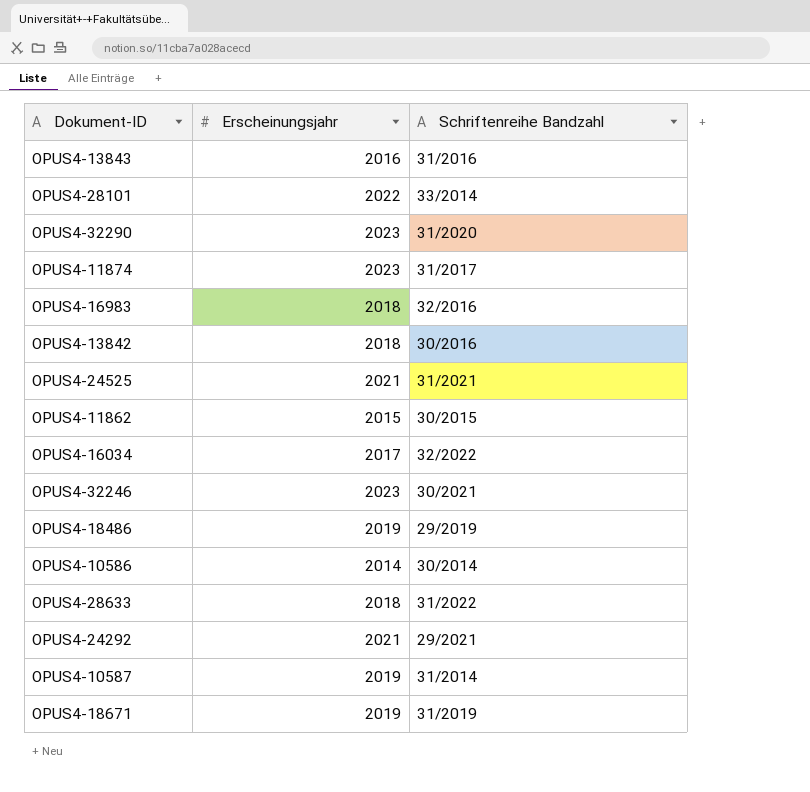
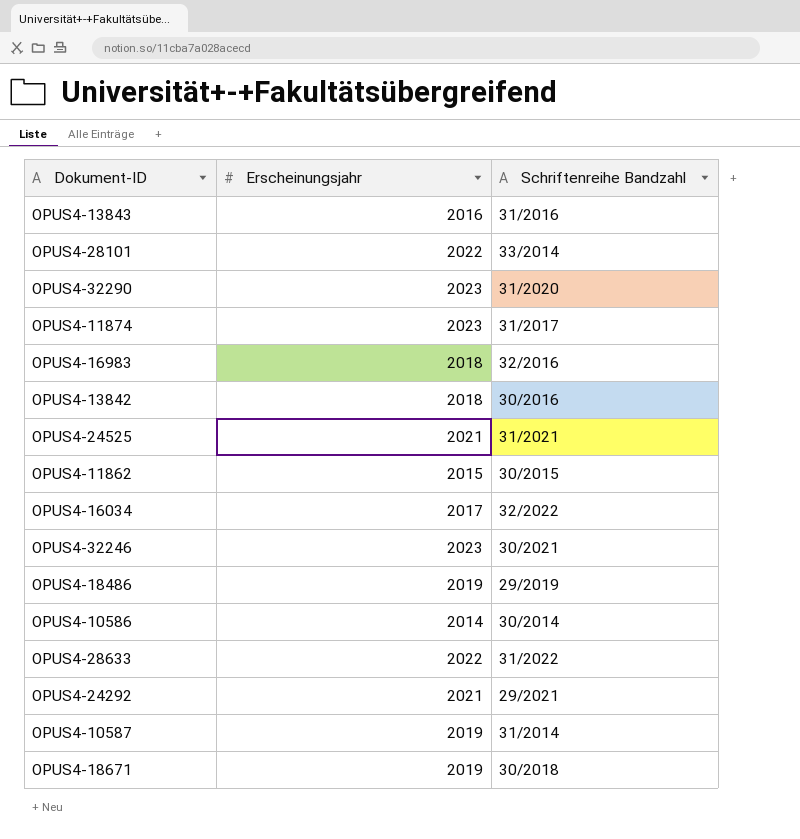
OPUS4-28633 | Erscheinungsjahr: 2018 -> 2022
OPUS4-18671 | Schriftenreihe Bandzahl: 31/2019 -> 30/2018

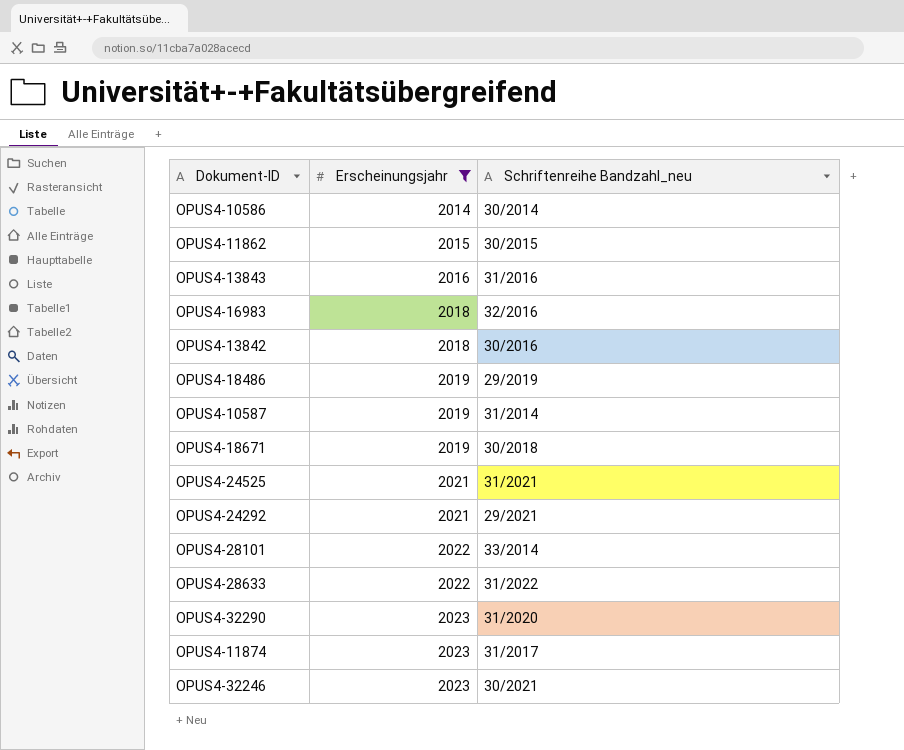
filter: none -> Erscheinungsjahr != 2017
row order: none -> Erscheinungsjahr ascending
column name: Schriftenreihe Bandzahl -> Schriftenreihe Bandzahl_neu

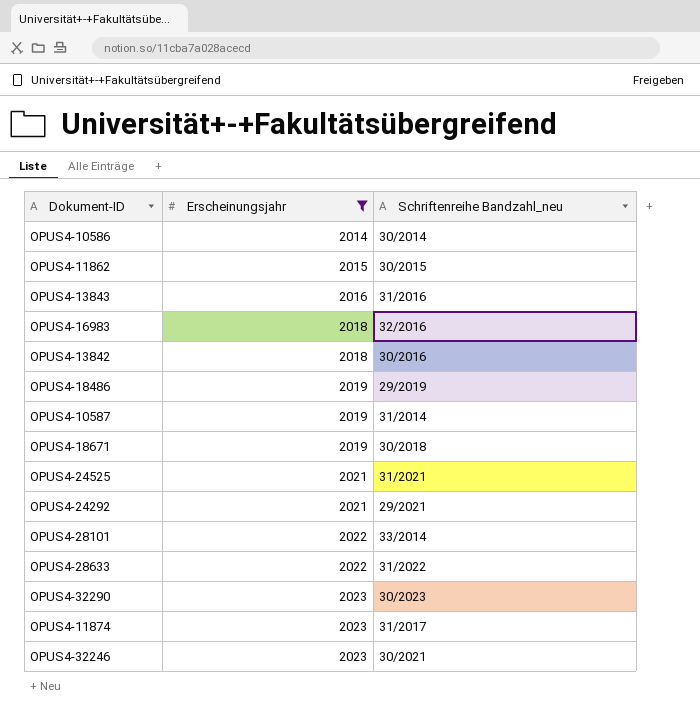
OPUS4-32290 | Schriftenreihe Bandzahl_neu: 31/2020 -> 30/2023

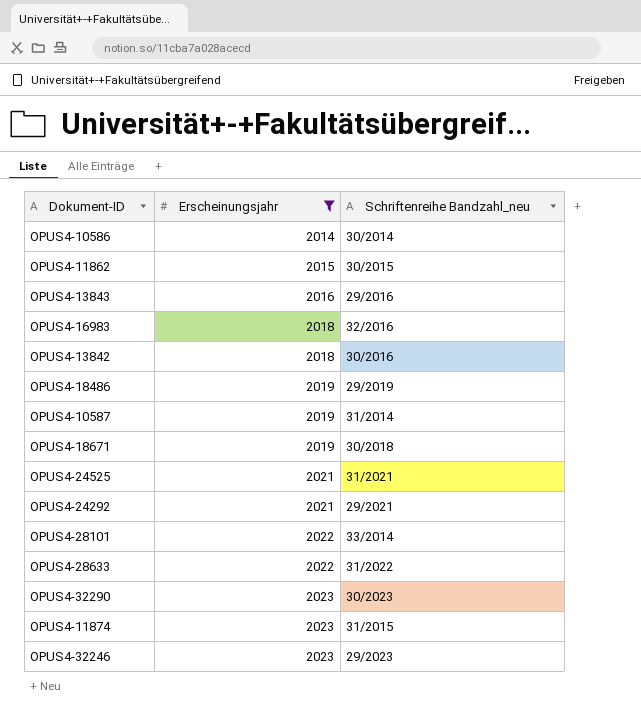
OPUS4-13843 | Schriftenreihe Bandzahl_neu: 31/2016 -> 29/2016
OPUS4-11874 | Schriftenreihe Bandzahl_neu: 31/2017 -> 31/2015
OPUS4-32246 | Schriftenreihe Bandzahl_neu: 30/2021 -> 29/2023

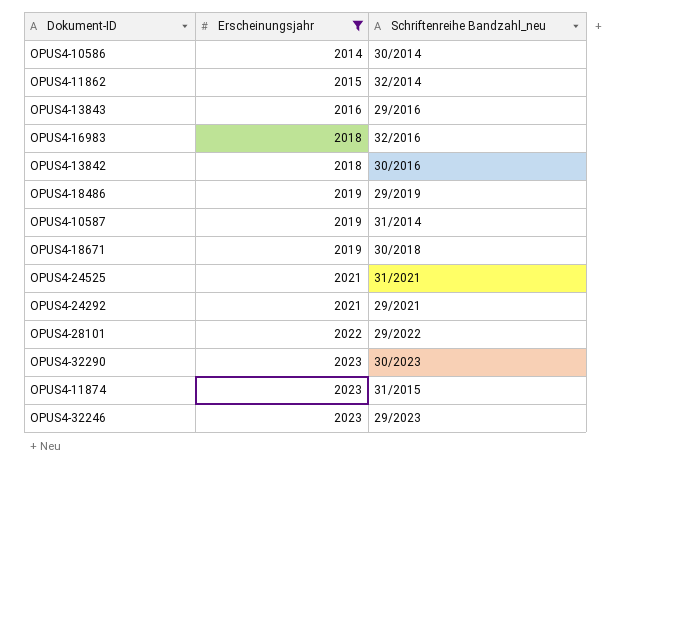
row OPUS4-28633: 2022 | 31/2022 -> none
OPUS4-11862 | Schriftenreihe Bandzahl_neu: 30/2015 -> 32/2014
OPUS4-28101 | Schriftenreihe Bandzahl_neu: 33/2014 -> 29/2022

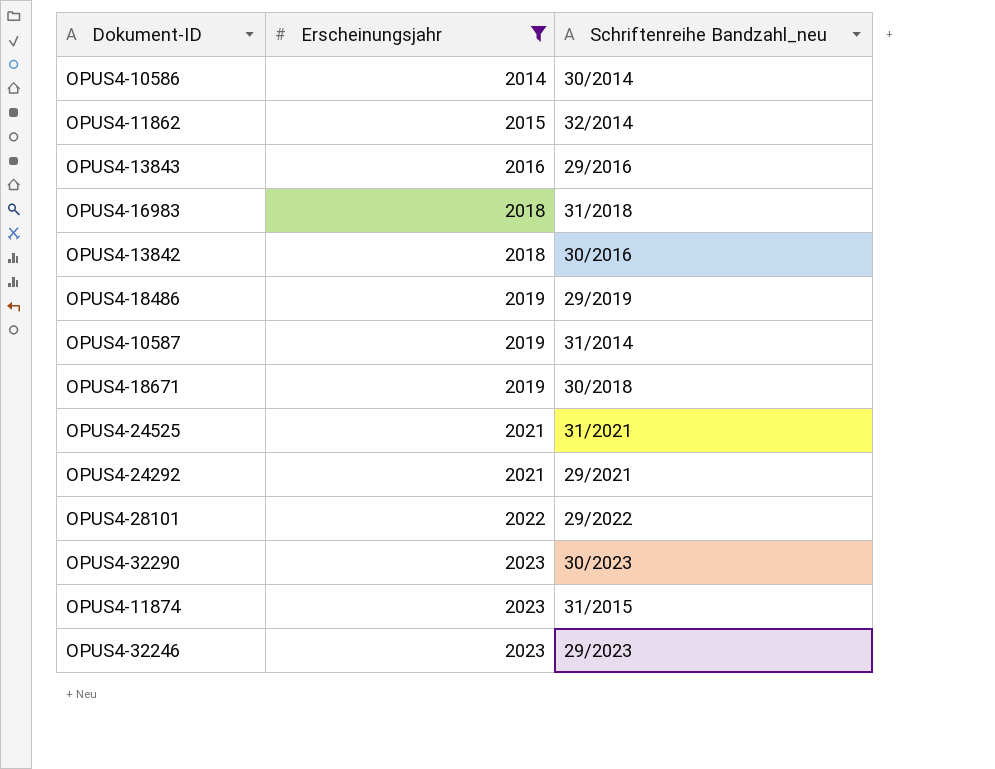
OPUS4-16983 | Schriftenreihe Bandzahl_neu: 32/2016 -> 31/2018

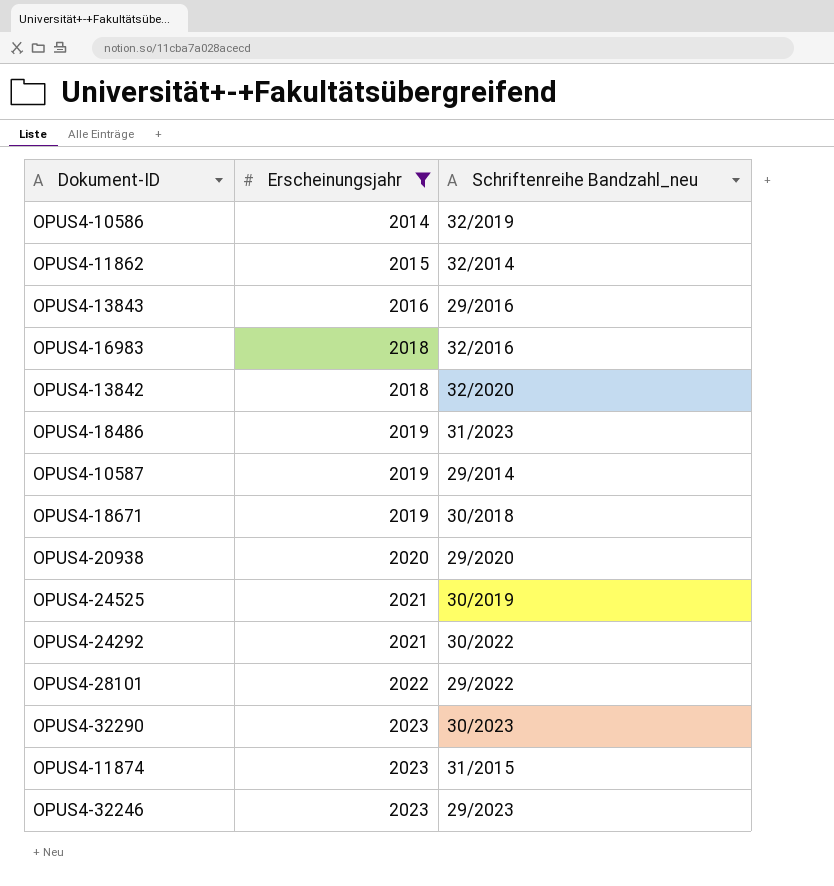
OPUS4-10586 | Schriftenreihe Bandzahl_neu: 30/2014 -> 32/2019
OPUS4-16983 | Schriftenreihe Bandzahl_neu: 31/2018 -> 32/2016
OPUS4-13842 | Schriftenreihe Bandzahl_neu: 30/2016 -> 32/2020
OPUS4-18486 | Schriftenreihe Bandzahl_neu: 29/2019 -> 31/2023
OPUS4-10587 | Schriftenreihe Bandzahl_neu: 31/2014 -> 29/2014
row OPUS4-20938: none -> 2020 | 29/2020
OPUS4-24525 | Schriftenreihe Bandzahl_neu: 31/2021 -> 30/2019
OPUS4-24292 | Schriftenreihe Bandzahl_neu: 29/2021 -> 30/2022

